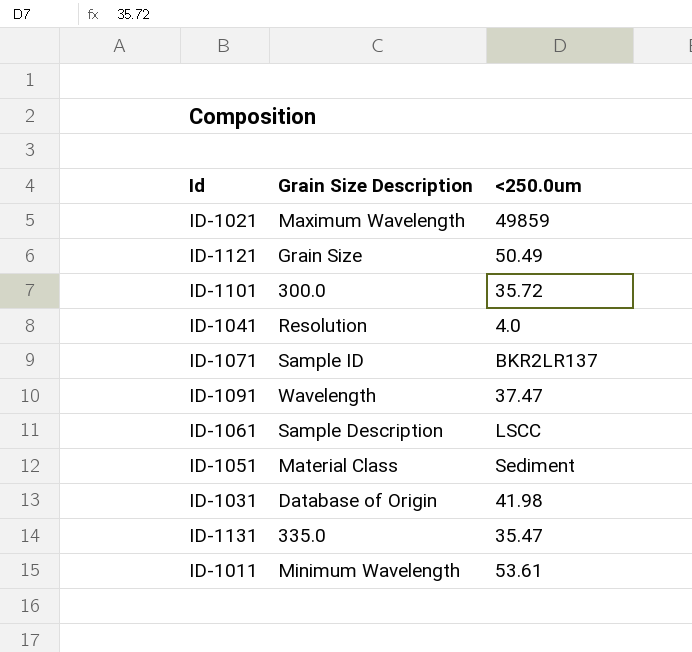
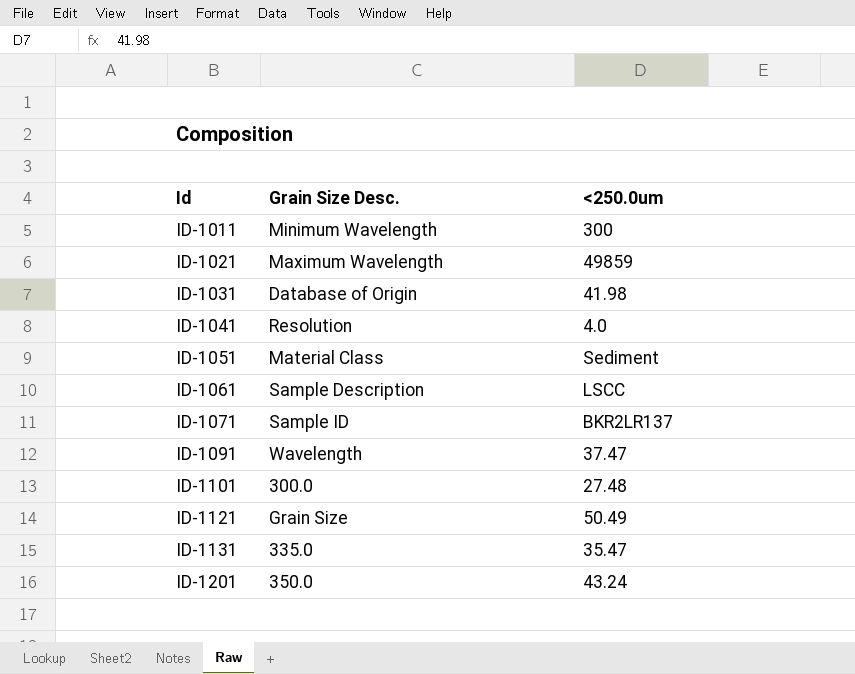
row order: none -> Id ascending
column name: Grain Size Description -> Grain Size Desc.
ID-1011 | <250.0um: 53.61 -> 300
ID-1101 | <250.0um: 35.72 -> 27.48
row ID-1201: none -> 350.0 | 43.24

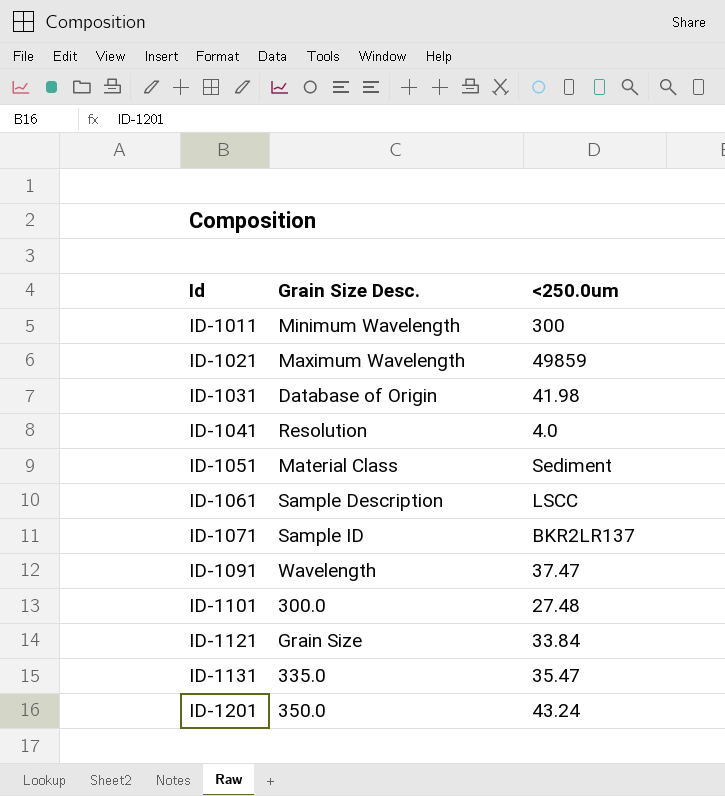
ID-1121 | <250.0um: 50.49 -> 33.84

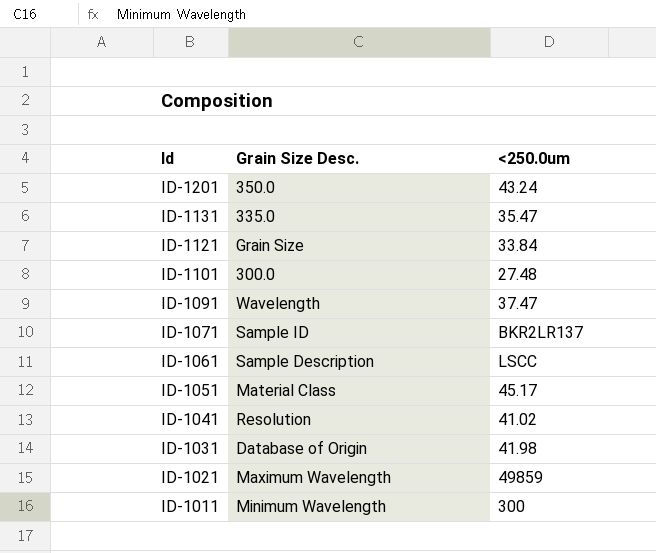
row order: Id ascending -> Id descending
ID-1051 | <250.0um: Sediment -> 45.17
ID-1041 | <250.0um: 4.0 -> 41.02

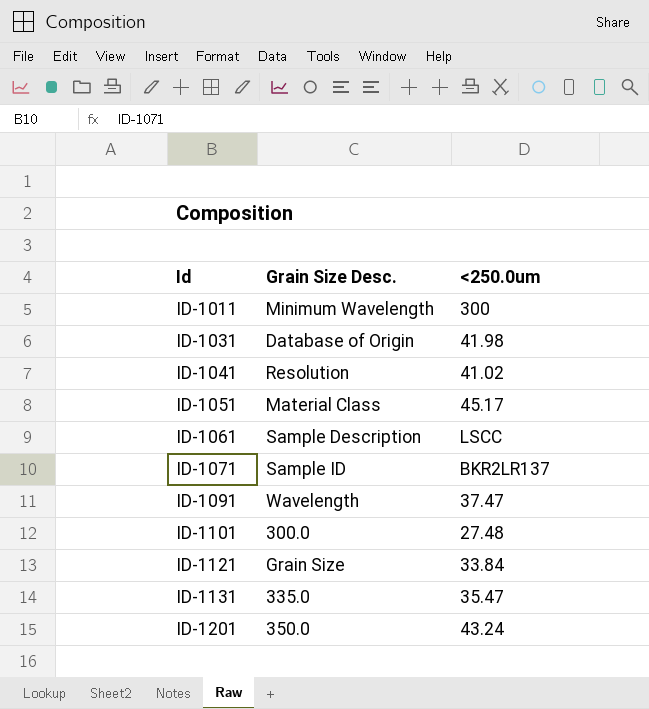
row order: Id descending -> Id ascending
row ID-1021: Maximum Wavelength | 49859 -> none

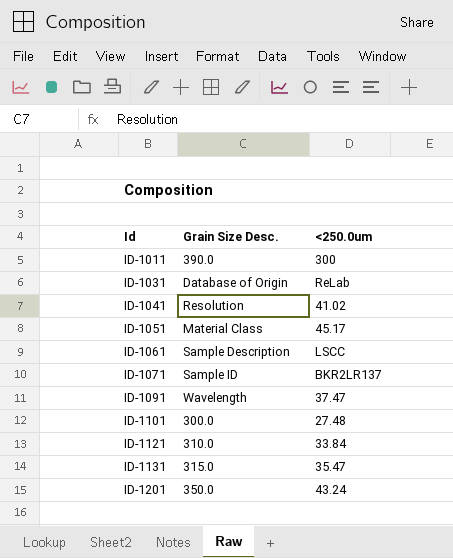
ID-1011 | Grain Size Desc.: Minimum Wavelength -> 390.0
ID-1031 | <250.0um: 41.98 -> ReLab
ID-1121 | Grain Size Desc.: Grain Size -> 310.0
ID-1131 | Grain Size Desc.: 335.0 -> 315.0

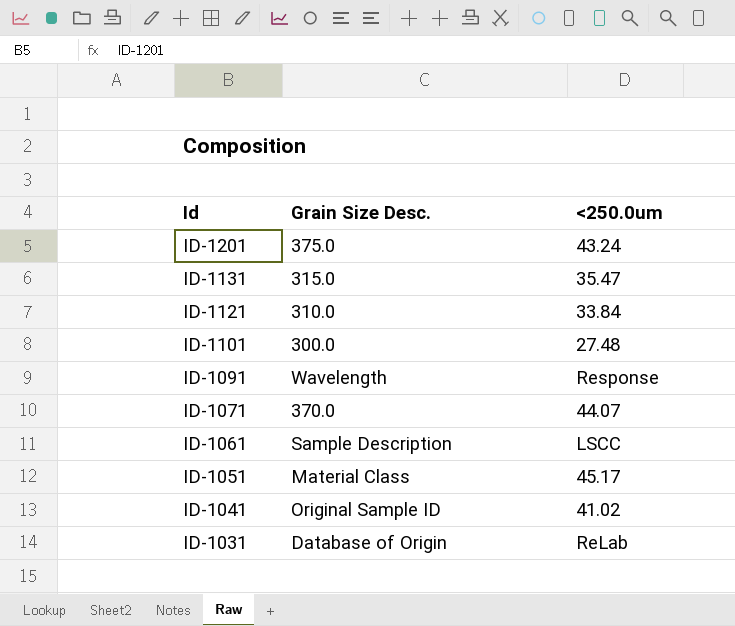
row order: Id ascending -> Id descending
row ID-1011: 390.0 | 300 -> none
ID-1201 | Grain Size Desc.: 350.0 -> 375.0
ID-1091 | <250.0um: 37.47 -> Response
ID-1071 | Grain Size Desc.: Sample ID -> 370.0
ID-1071 | <250.0um: BKR2LR137 -> 44.07
ID-1041 | Grain Size Desc.: Resolution -> Original Sample ID

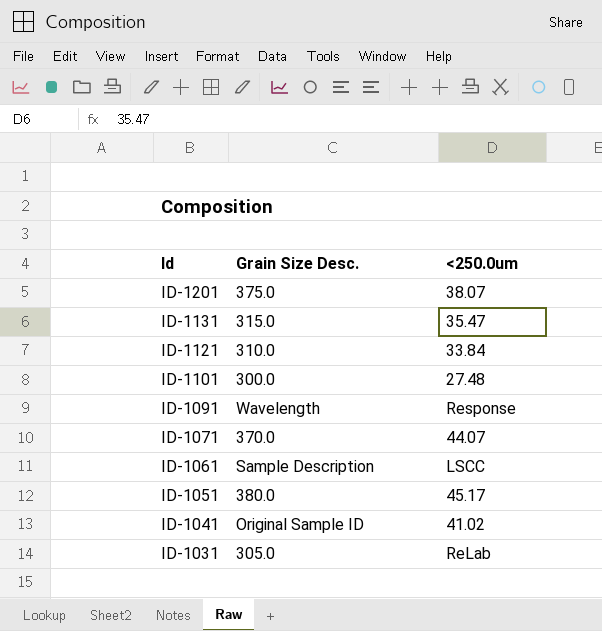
ID-1201 | <250.0um: 43.24 -> 38.07
ID-1051 | Grain Size Desc.: Material Class -> 380.0
ID-1031 | Grain Size Desc.: Database of Origin -> 305.0

